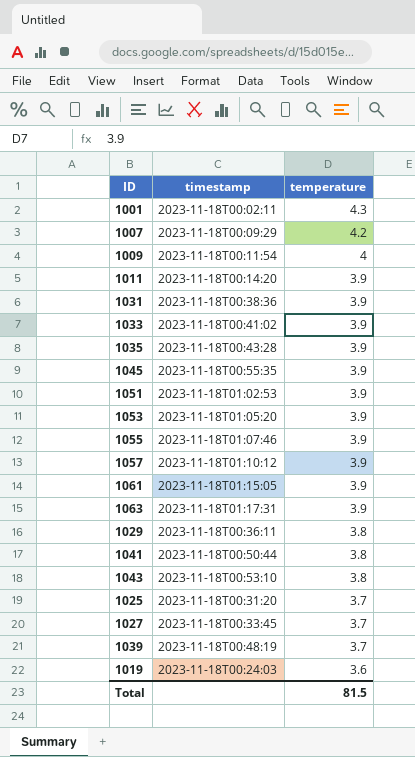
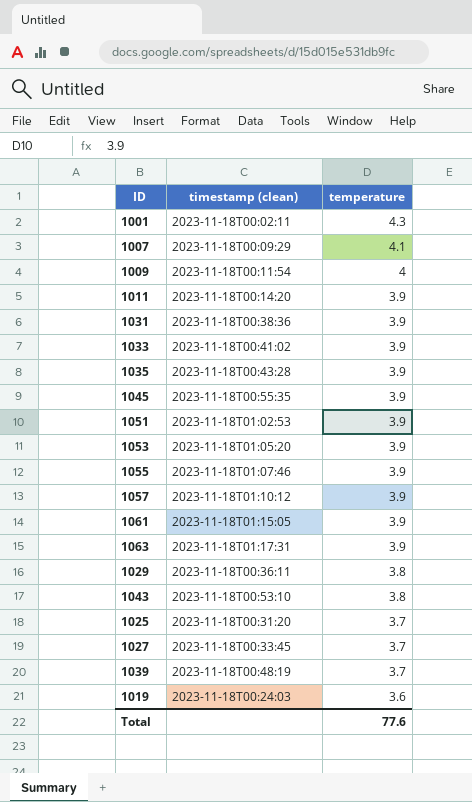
column name: timestamp -> timestamp (clean)
row 1041: 2023-11-18T00:50:44 | 3.8 -> none
1007 | temperature: 4.2 -> 4.1
Total | temperature: 81.5 -> 77.6

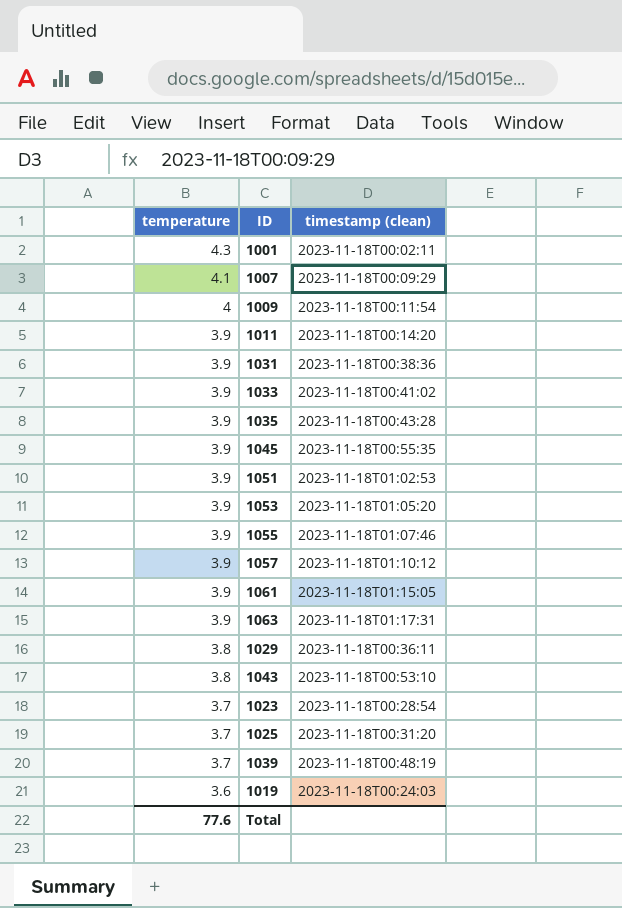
column temperature | position: 3 -> 1
row 1027: 2023-11-18T00:33:45 | 3.7 -> none
row 1023: none -> 3.7 | 2023-11-18T00:28:54

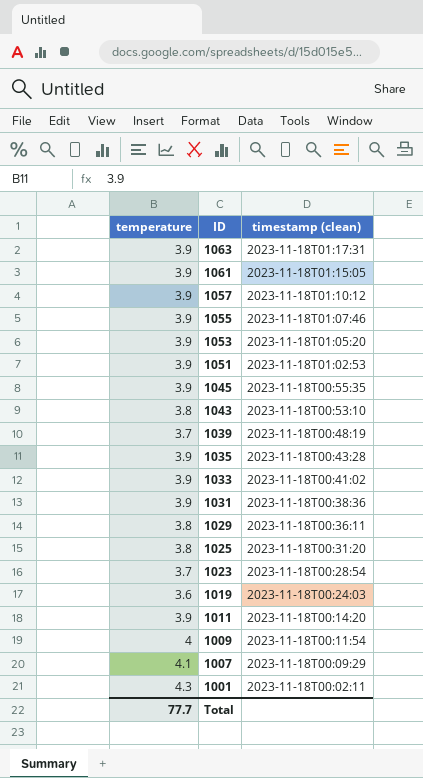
row order: temperature descending -> ID descending
1025 | temperature: 3.7 -> 3.8
Total | temperature: 77.6 -> 77.7

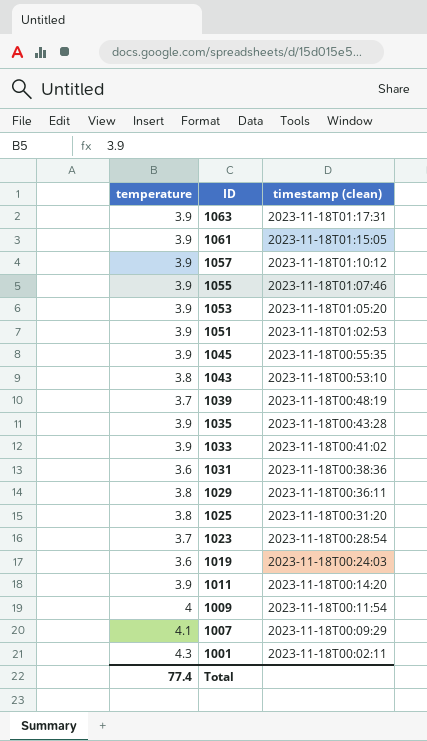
1031 | temperature: 3.9 -> 3.6
Total | temperature: 77.7 -> 77.4

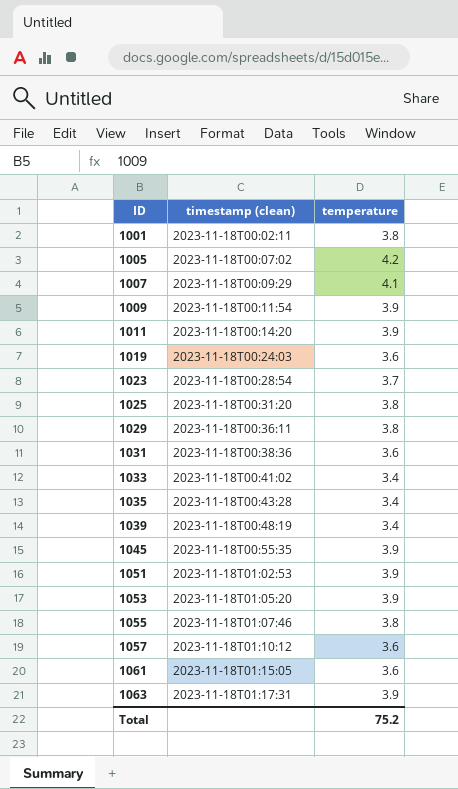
row order: ID descending -> ID ascending
column temperature | position: 1 -> 3
row 1043: 3.8 | 2023-11-18T00:53:10 -> none
1001 | temperature: 4.3 -> 3.8
row 1005: none -> 2023-11-18T00:07:02 | 4.2
1009 | temperature: 4 -> 3.9
1033 | temperature: 3.9 -> 3.4
1035 | temperature: 3.9 -> 3.4
1039 | temperature: 3.7 -> 3.4
1055 | temperature: 3.9 -> 3.8
1057 | temperature: 3.9 -> 3.6
1061 | temperature: 3.9 -> 3.6
Total | temperature: 77.4 -> 75.2

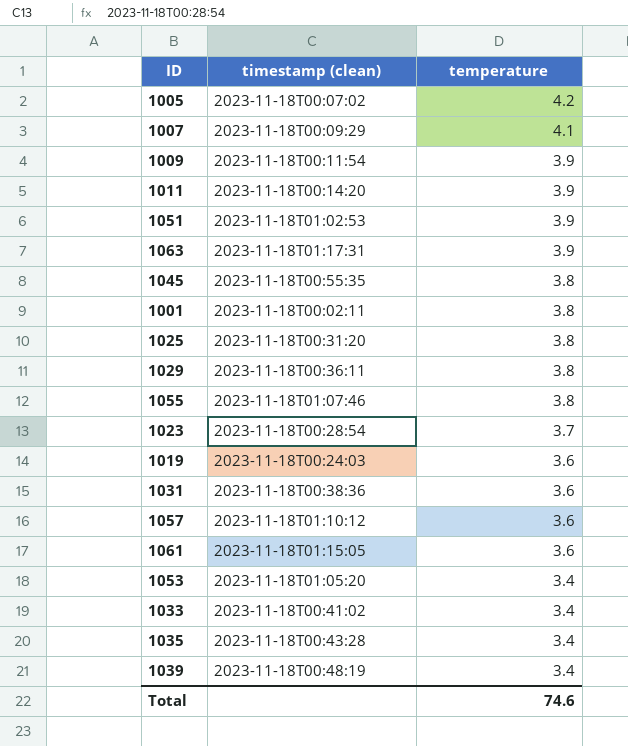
row order: ID ascending -> temperature descending
1045 | temperature: 3.9 -> 3.8
1053 | temperature: 3.9 -> 3.4
Total | temperature: 75.2 -> 74.6

